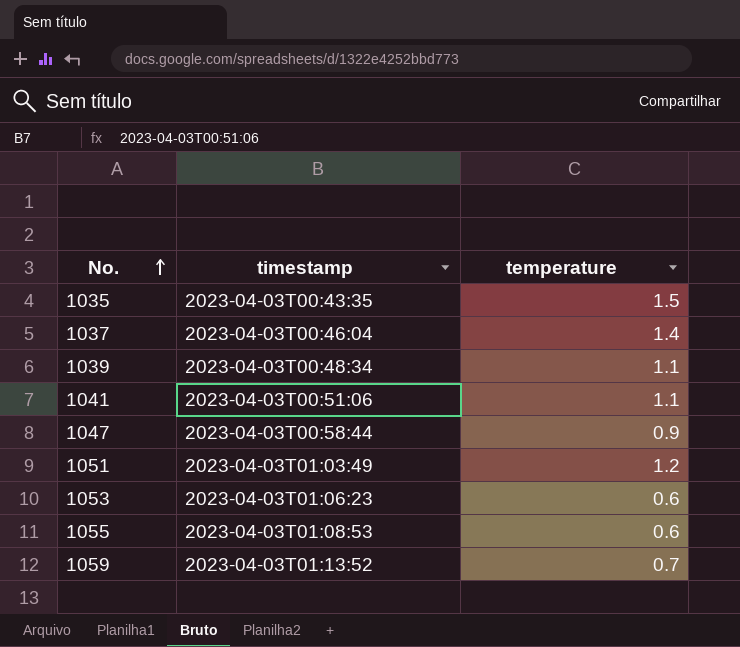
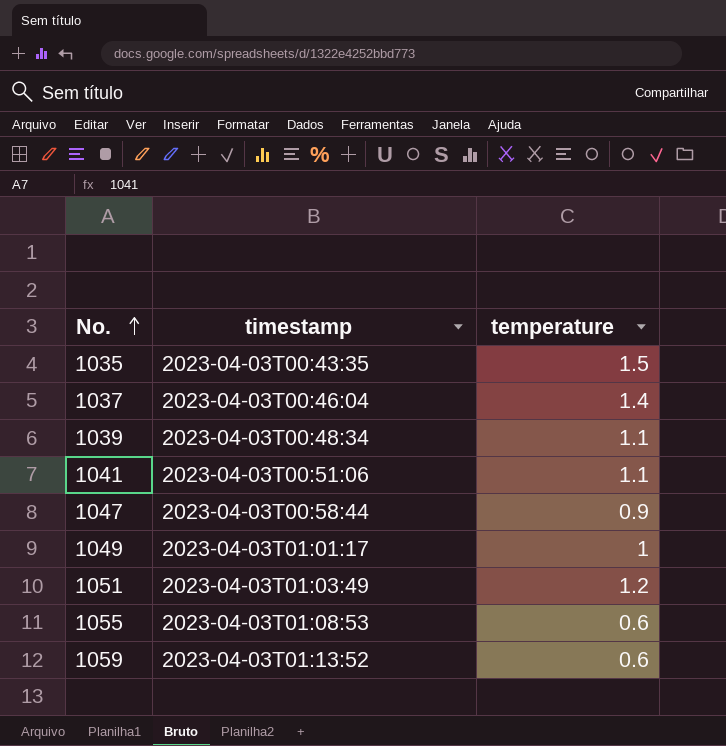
row 1053: 2023-04-03T01:06:23 | 0.6 -> none
row 1049: none -> 2023-04-03T01:01:17 | 1
1059 | temperature: 0.7 -> 0.6

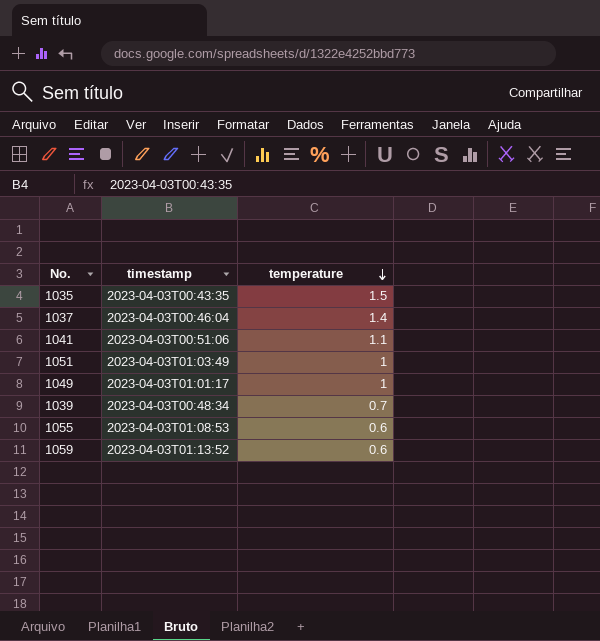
row order: No. ascending -> temperature descending
row 1047: 2023-04-03T00:58:44 | 0.9 -> none
1051 | temperature: 1.2 -> 1
1039 | temperature: 1.1 -> 0.7

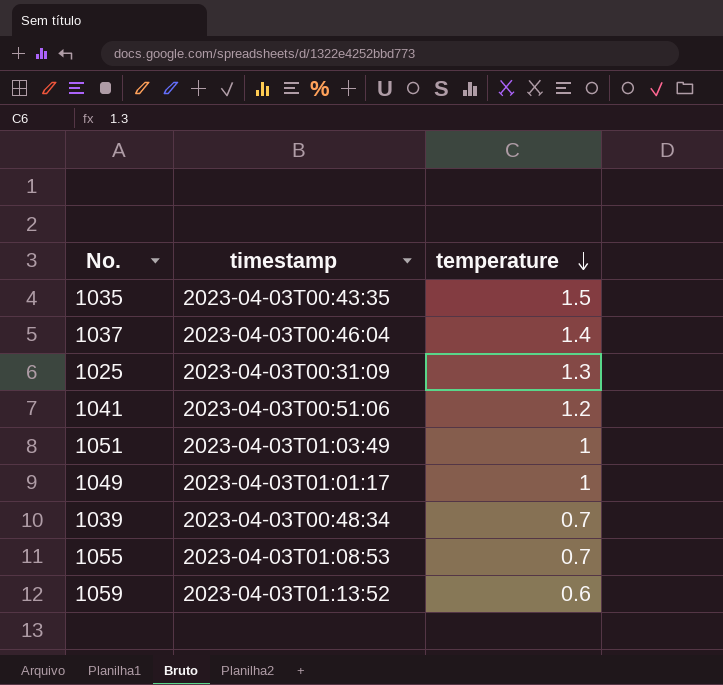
row 1025: none -> 2023-04-03T00:31:09 | 1.3
1041 | temperature: 1.1 -> 1.2
1055 | temperature: 0.6 -> 0.7

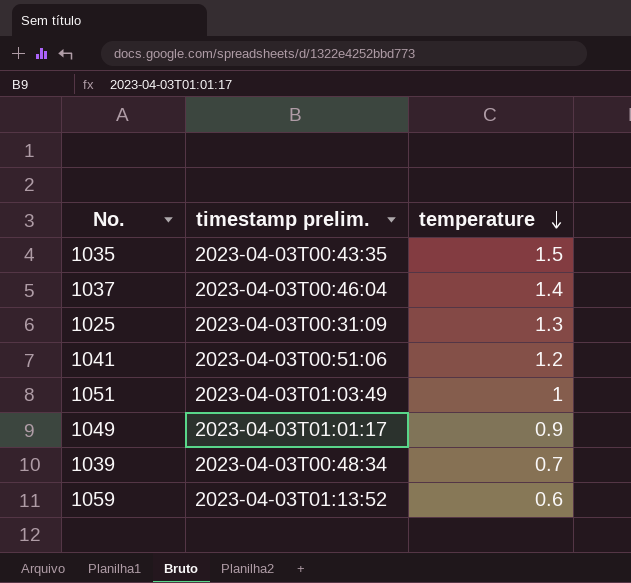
column name: timestamp -> timestamp prelim.
row 1055: 2023-04-03T01:08:53 | 0.7 -> none
1049 | temperature: 1 -> 0.9

